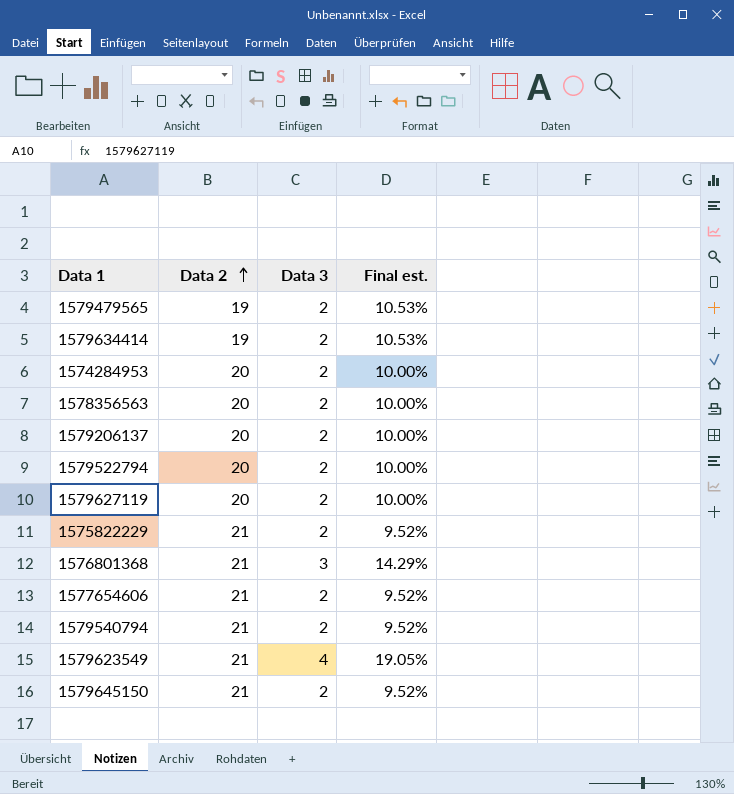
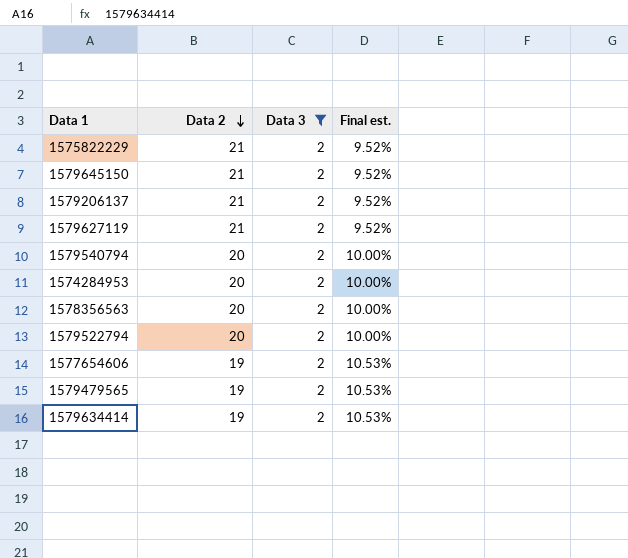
filter: none -> Data 3 = 2
row order: Data 2 ascending -> Data 2 descending
1579206137 | Data 2: 20 -> 21
1579206137 | Final est.: 10.00% -> 9.52%
1579627119 | Data 2: 20 -> 21
1579627119 | Final est.: 10.00% -> 9.52%
1579540794 | Data 2: 21 -> 20
1579540794 | Final est.: 9.52% -> 10.00%
1577654606 | Data 2: 21 -> 19
1577654606 | Final est.: 9.52% -> 10.53%

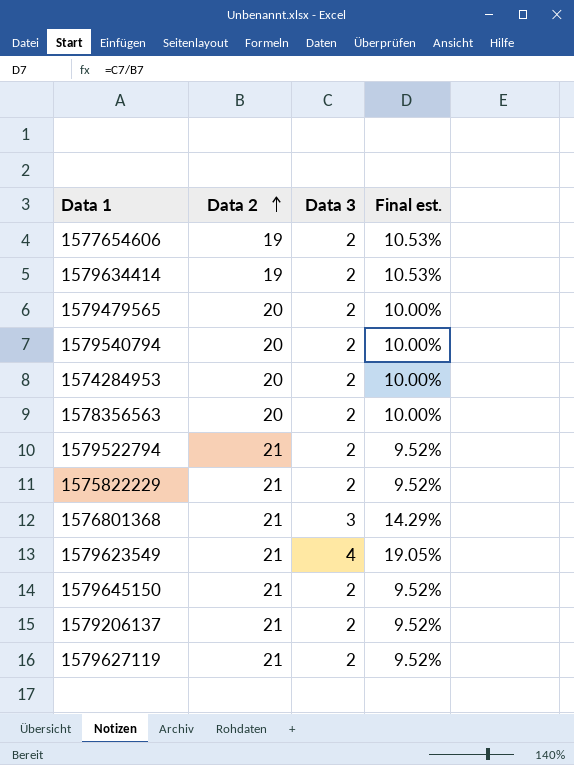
filter: Data 3 = 2 -> none
row order: Data 2 descending -> Data 2 ascending
1579479565 | Data 2: 19 -> 20
1579479565 | Final est.: 10.53% -> 10.00%
1579522794 | Data 2: 20 -> 21
1579522794 | Final est.: 10.00% -> 9.52%

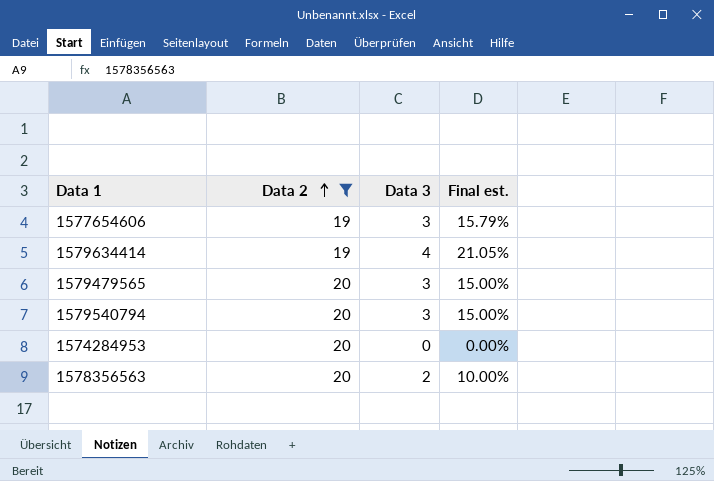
filter: none -> Data 2 != 21
1577654606 | Data 3: 2 -> 3
1577654606 | Final est.: 10.53% -> 15.79%
1579634414 | Data 3: 2 -> 4
1579634414 | Final est.: 10.53% -> 21.05%
1579479565 | Data 3: 2 -> 3
1579479565 | Final est.: 10.00% -> 15.00%
1579540794 | Data 3: 2 -> 3
1579540794 | Final est.: 10.00% -> 15.00%
1574284953 | Data 3: 2 -> 0
1574284953 | Final est.: 10.00% -> 0.00%

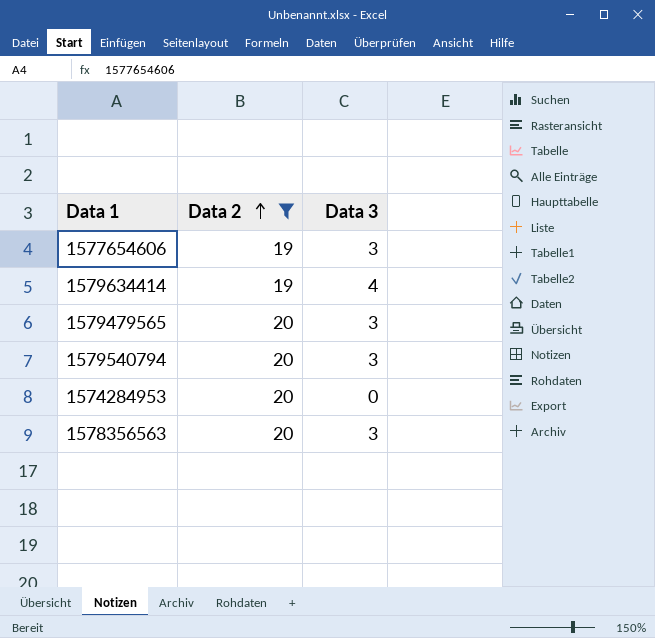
column Final est. | formula: [Data 3] / [Data 2] -> none
1578356563 | Data 3: 2 -> 3

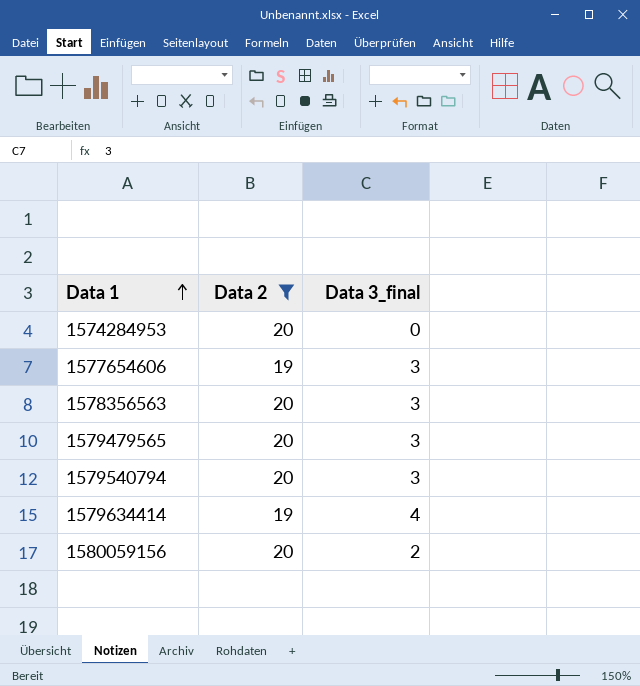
row order: Data 2 ascending -> Data 1 ascending
column name: Data 3 -> Data 3_final
row 1580059156: none -> 20 | 2

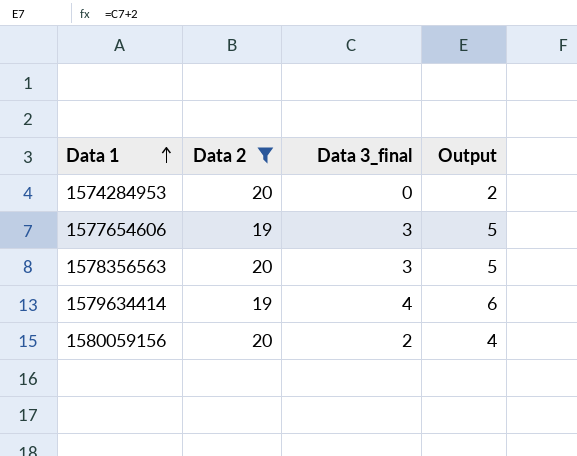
column Output | formula: none -> [Data 3_final] + 2
row 1579479565: 20 | 3 -> none
row 1579540794: 20 | 3 -> none

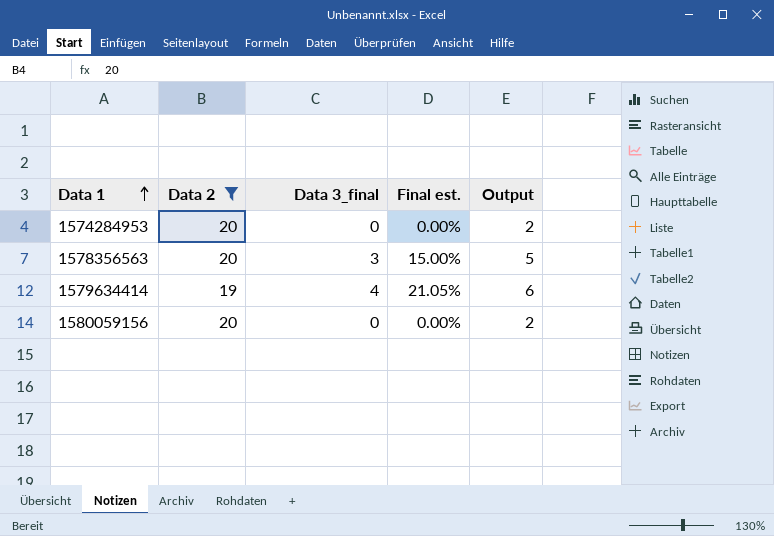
column Final est. | formula: none -> [Data 3_final] / [Data 2]
row 1577654606: 19 | 3 | 5 -> none
1580059156 | Data 3_final: 2 -> 0
1580059156 | Output: 4 -> 2

